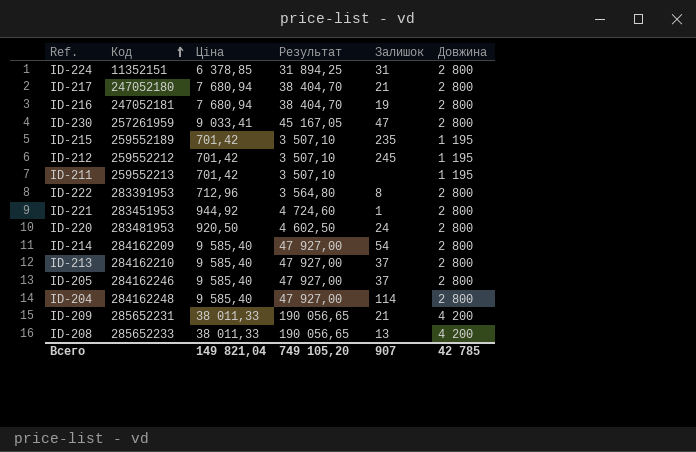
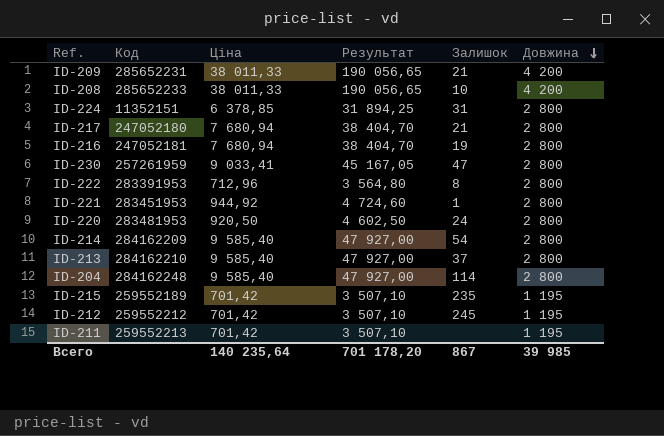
row order: Код ascending -> Довжина descending
row ID-205: 284162246 | 9 585,40 | 47 927,00 | 37 | 2 800 -> none
ID-208 | Залишок: 13 -> 10
Всего | Ціна: 149 821,04 -> 140 235,64
Всего | Результат: 749 105,20 -> 701 178,20
Всего | Залишок: 907 -> 867
Всего | Довжина: 42 785 -> 39 985

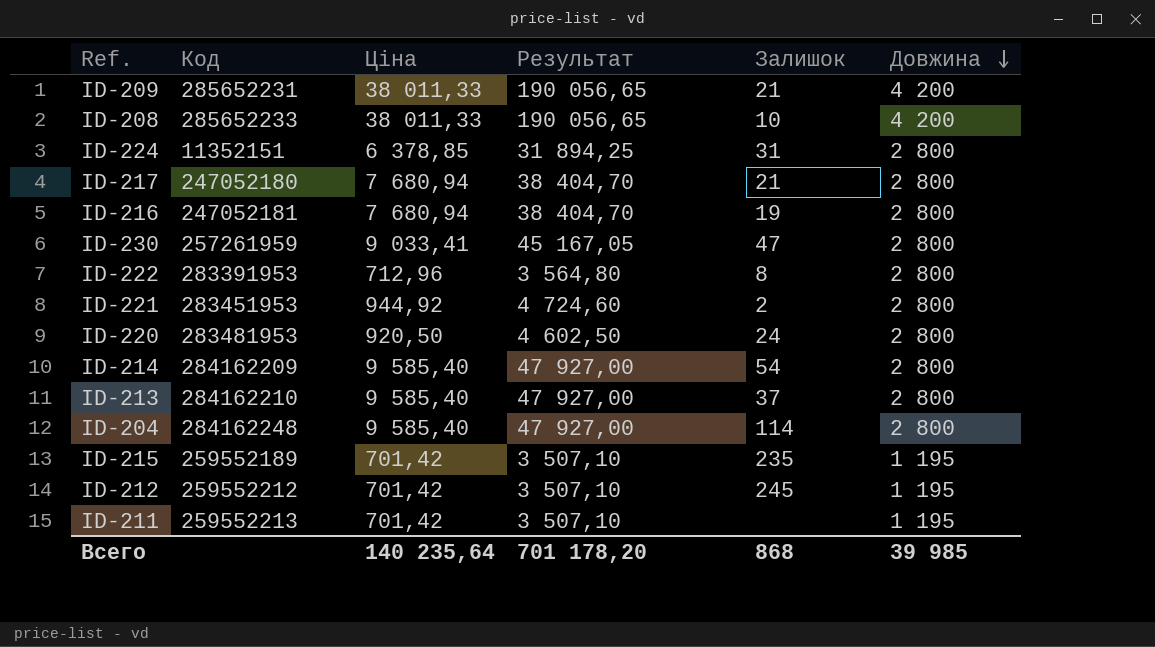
ID-221 | Залишок: 1 -> 2
Всего | Залишок: 867 -> 868

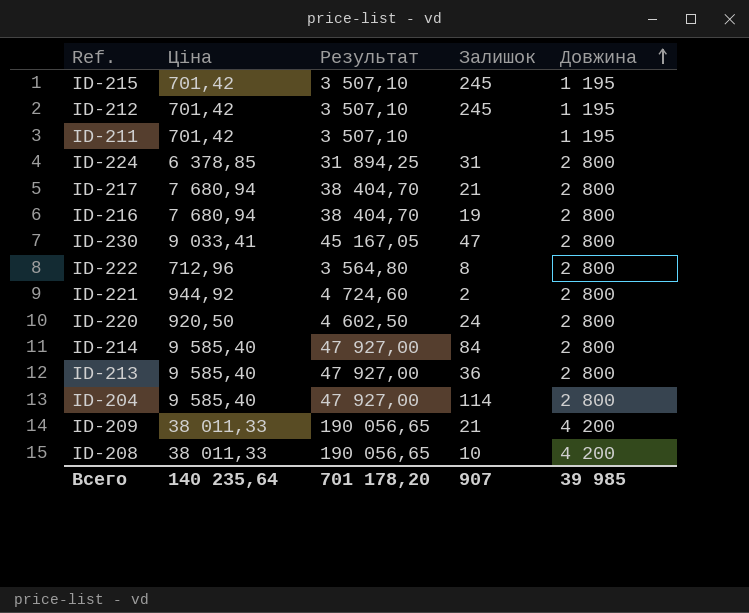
row order: Довжина descending -> Довжина ascending
column Код | position: 2 -> none
ID-215 | Залишок: 235 -> 245
ID-214 | Залишок: 54 -> 84
ID-213 | Залишок: 37 -> 36
Всего | Залишок: 868 -> 907

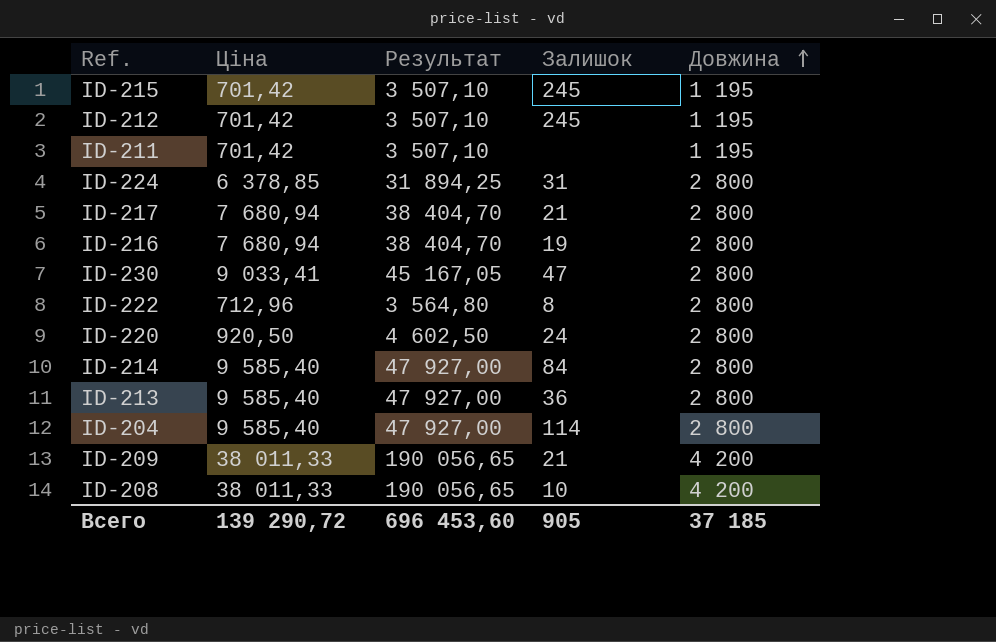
row ID-221: 944,92 | 4 724,60 | 2 | 2 800 -> none
Всего | Ціна: 140 235,64 -> 139 290,72
Всего | Результат: 701 178,20 -> 696 453,60
Всего | Залишок: 907 -> 905
Всего | Довжина: 39 985 -> 37 185

